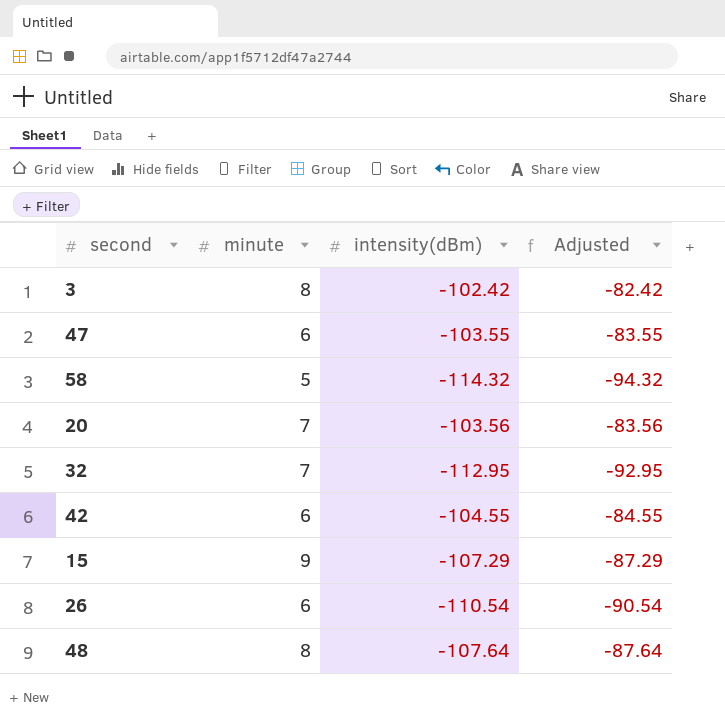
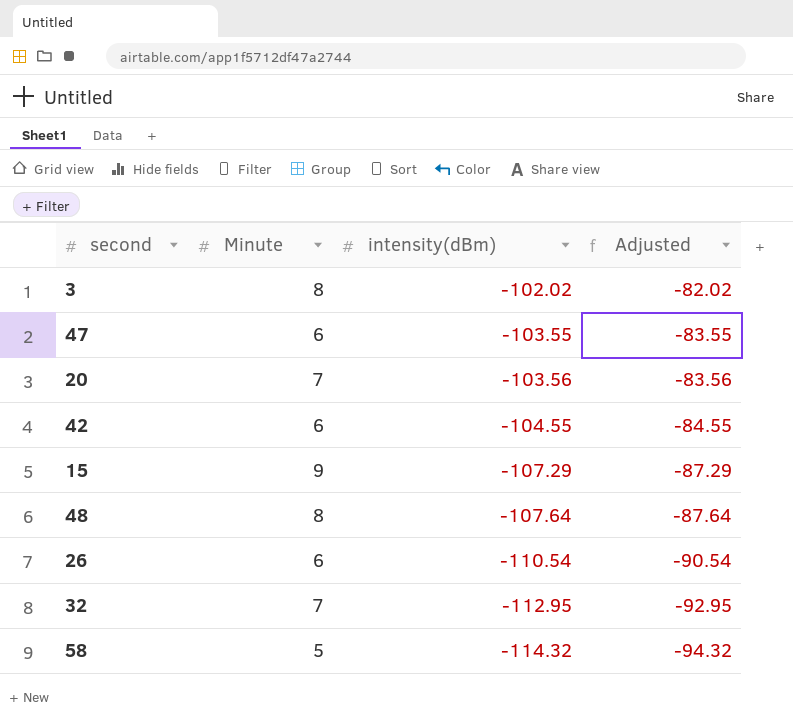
row order: none -> intensity(dBm) descending
column name: minute -> Minute
3 | intensity(dBm): -102.42 -> -102.02
3 | Adjusted: -82.42 -> -82.02

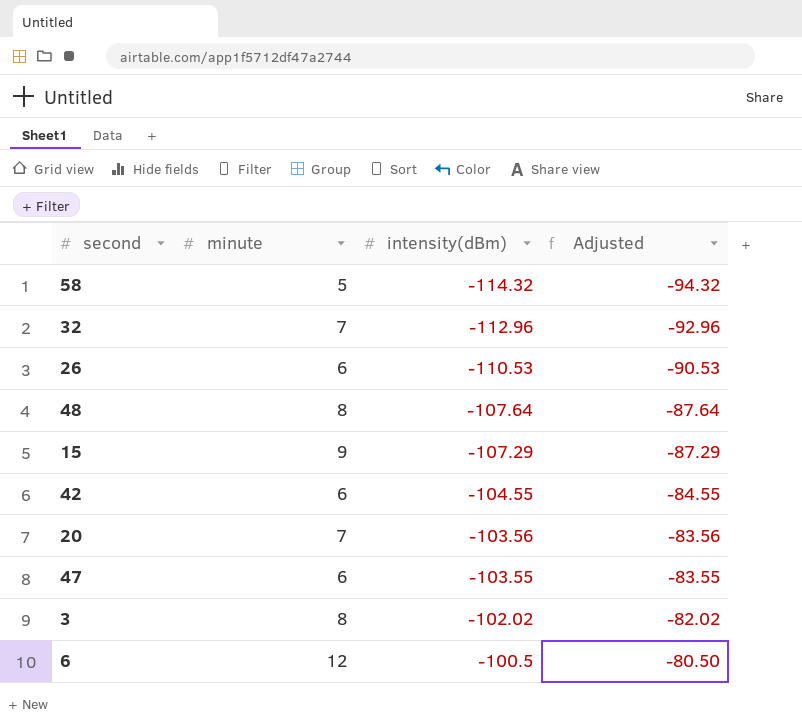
row order: intensity(dBm) descending -> intensity(dBm) ascending
column name: Minute -> minute
32 | intensity(dBm): -112.95 -> -112.96
32 | Adjusted: -92.95 -> -92.96
26 | intensity(dBm): -110.54 -> -110.53
26 | Adjusted: -90.54 -> -90.53
row 6: none -> 12 | -100.5 | -80.50

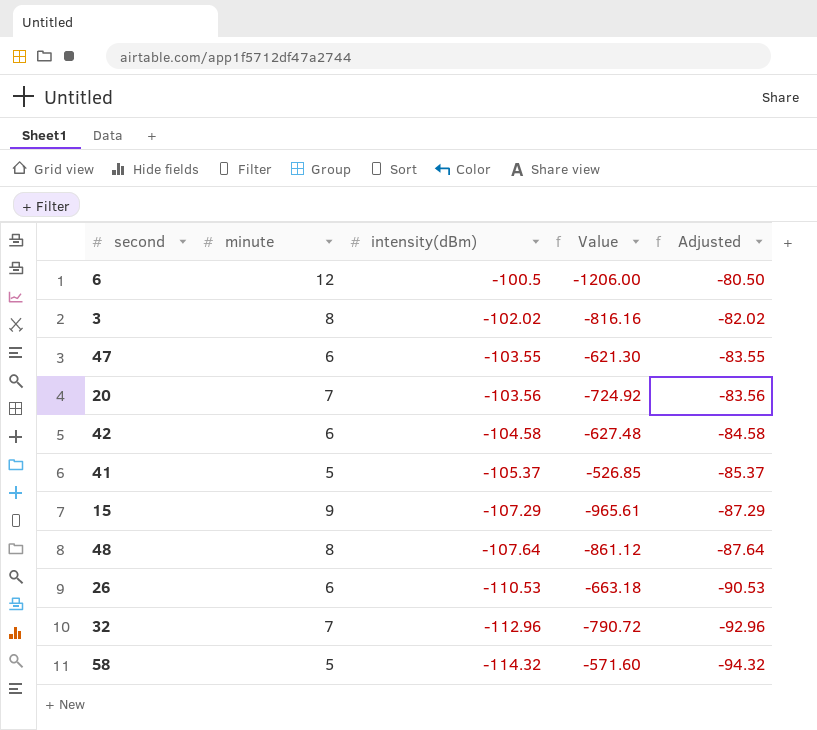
row order: intensity(dBm) ascending -> intensity(dBm) descending
column Value | formula: none -> [minute] * [intensity(dBm)]
42 | intensity(dBm): -104.55 -> -104.58
42 | Adjusted: -84.55 -> -84.58
row 41: none -> 5 | -105.37 | -526.85 | -85.37

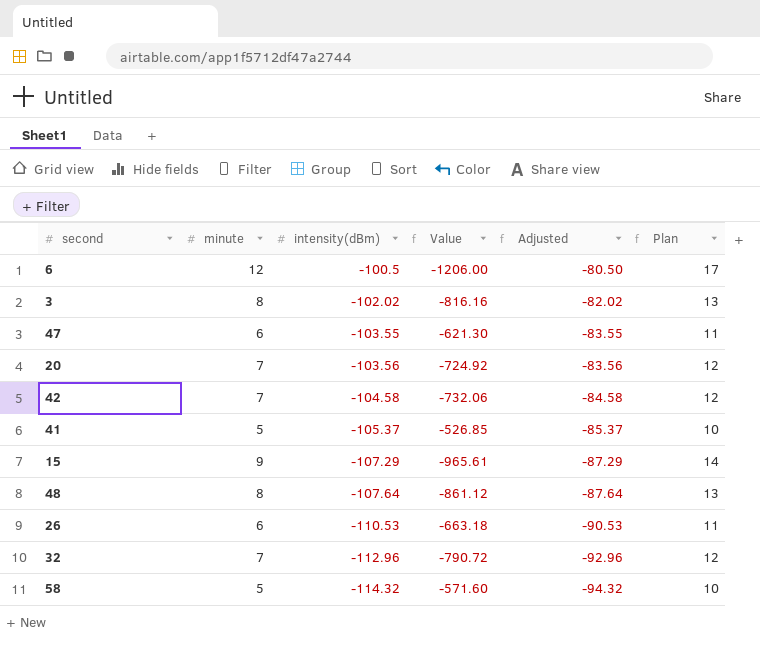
column Plan | formula: none -> [minute] + 5
42 | minute: 6 -> 7
42 | Value: -627.48 -> -732.06

